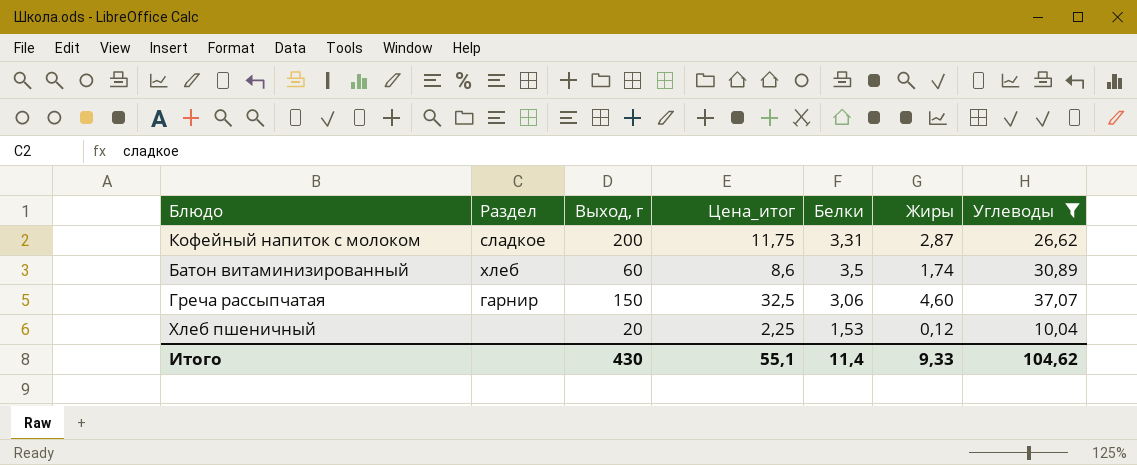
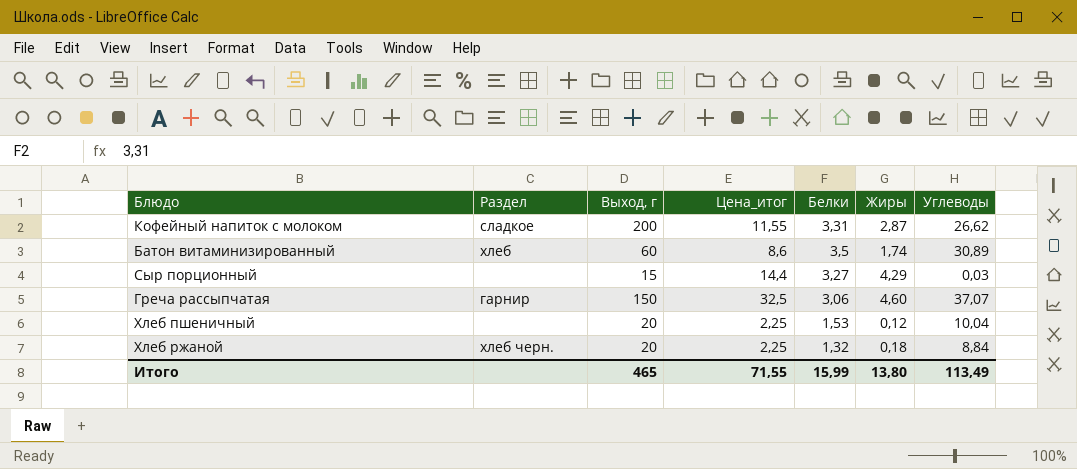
filter: Углеводы >= 10,04 -> none
Кофейный напиток с молоком | Цена_итог: 11,75 -> 11,55
Итого | Выход, г: 430 -> 465
Итого | Цена_итог: 55,1 -> 71,55
Итого | Белки: 11,4 -> 15,99
Итого | Жиры: 9,33 -> 13,80
Итого | Углеводы: 104,62 -> 113,49

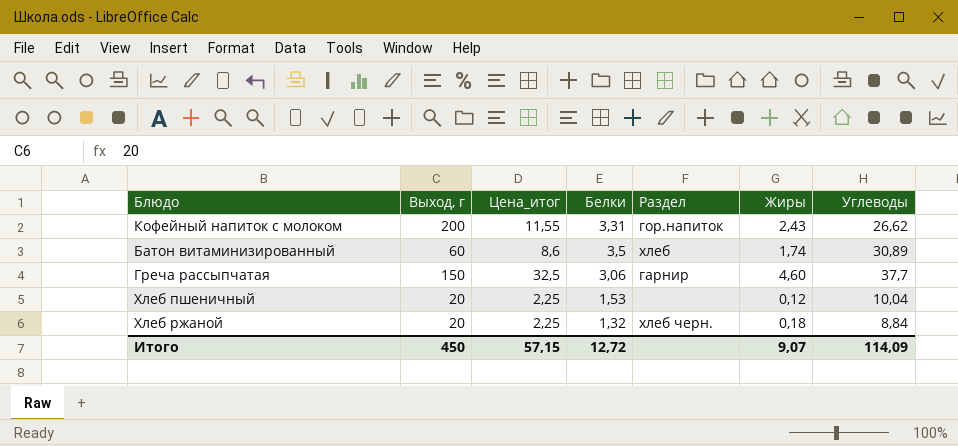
column Раздел | position: 2 -> 5
row Сыр порционный: none | 15 | 14,4 | 3,27 | 4,29 | 0,03 -> none
Кофейный напиток с молоком | Раздел: сладкое -> гор.напиток
Кофейный напиток с молоком | Жиры: 2,87 -> 2,43
Греча рассыпчатая | Углеводы: 37,07 -> 37,7
Итого | Выход, г: 465 -> 450
Итого | Цена_итог: 71,55 -> 57,15
Итого | Белки: 15,99 -> 12,72
Итого | Жиры: 13,80 -> 9,07
Итого | Углеводы: 113,49 -> 114,09

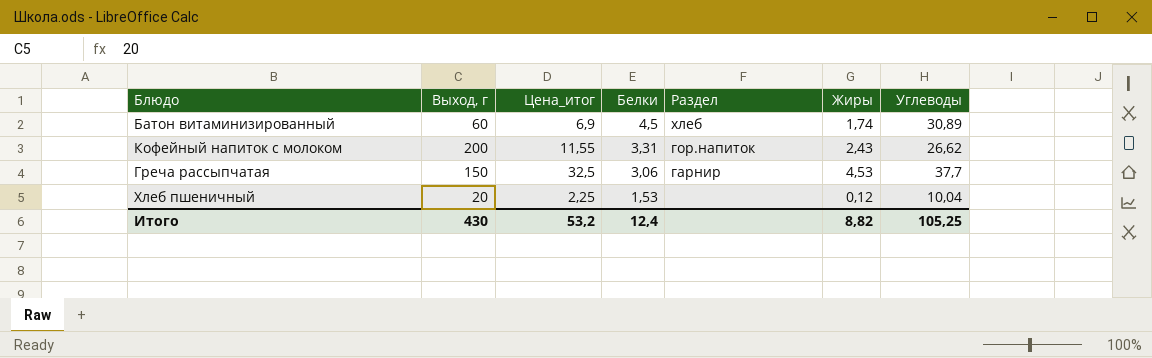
row order: none -> Белки descending
row Хлеб ржаной: 20 | 2,25 | 1,32 | хлеб черн. | 0,18 | 8,84 -> none
Батон витаминизированный | Цена_итог: 8,6 -> 6,9
Батон витаминизированный | Белки: 3,5 -> 4,5
Греча рассыпчатая | Жиры: 4,60 -> 4,53
Итого | Выход, г: 450 -> 430
Итого | Цена_итог: 57,15 -> 53,2
Итого | Белки: 12,72 -> 12,4
Итого | Жиры: 9,07 -> 8,82
Итого | Углеводы: 114,09 -> 105,25

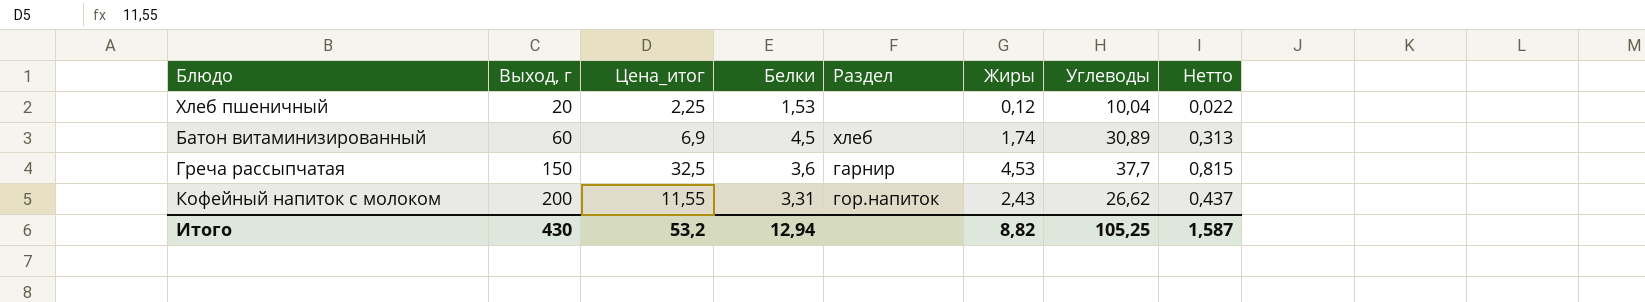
row order: Белки descending -> Выход, г ascending
column Нетто | formula: none -> [Жиры] * 0,18
Греча рассыпчатая | Белки: 3,06 -> 3,6
Итого | Белки: 12,4 -> 12,94

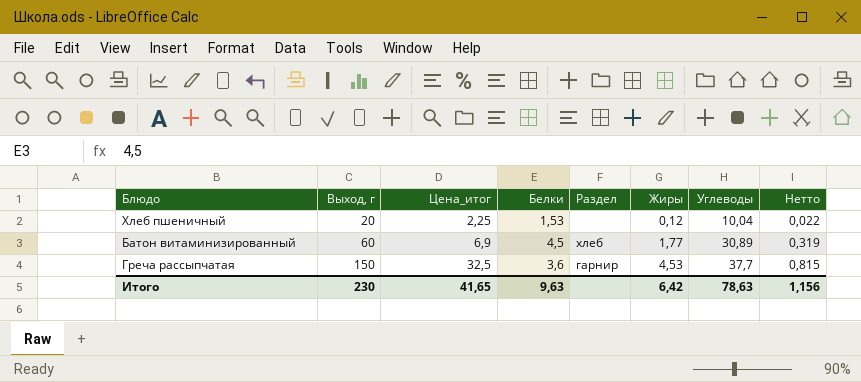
row Кофейный напиток с молоком: 200 | 11,55 | 3,31 | гор.напиток | 2,43 | 26,62 | 0,437 -> none
Батон витаминизированный | Жиры: 1,74 -> 1,77
Батон витаминизированный | Нетто: 0,313 -> 0,319
Итого | Выход, г: 430 -> 230
Итого | Цена_итог: 53,2 -> 41,65
Итого | Белки: 12,94 -> 9,63
Итого | Жиры: 8,82 -> 6,42
Итого | Углеводы: 105,25 -> 78,63
Итого | Нетто: 1,587 -> 1,156

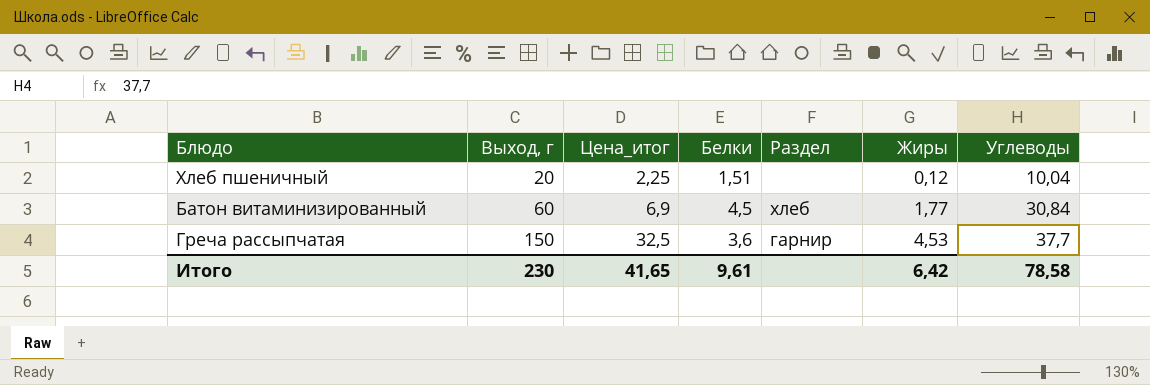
column Нетто | formula: [Жиры] * 0,18 -> none
Хлеб пшеничный | Белки: 1,53 -> 1,51
Батон витаминизированный | Углеводы: 30,89 -> 30,84
Итого | Белки: 9,63 -> 9,61
Итого | Углеводы: 78,63 -> 78,58

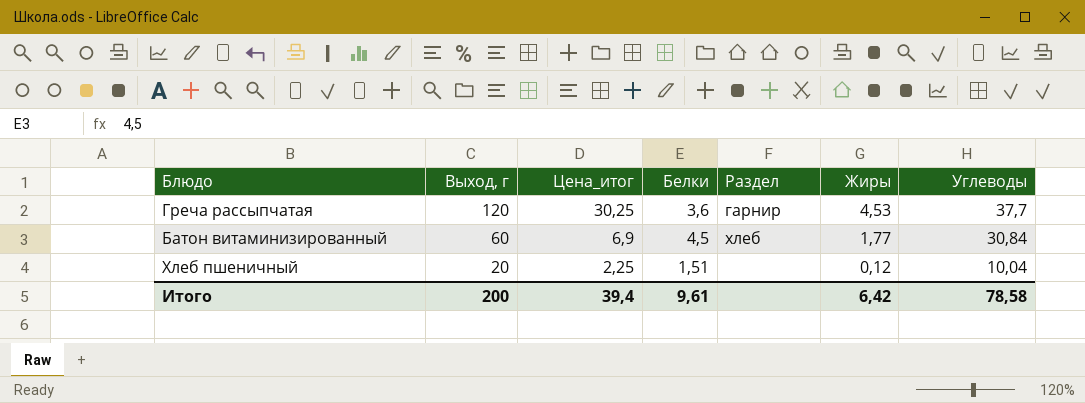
row order: Выход, г ascending -> Выход, г descending
Греча рассыпчатая | Выход, г: 150 -> 120
Греча рассыпчатая | Цена_итог: 32,5 -> 30,25
Итого | Выход, г: 230 -> 200
Итого | Цена_итог: 41,65 -> 39,4

